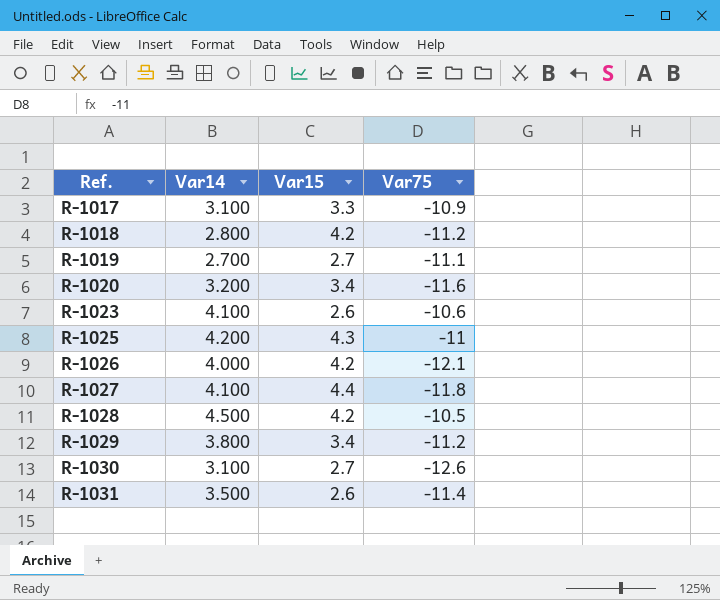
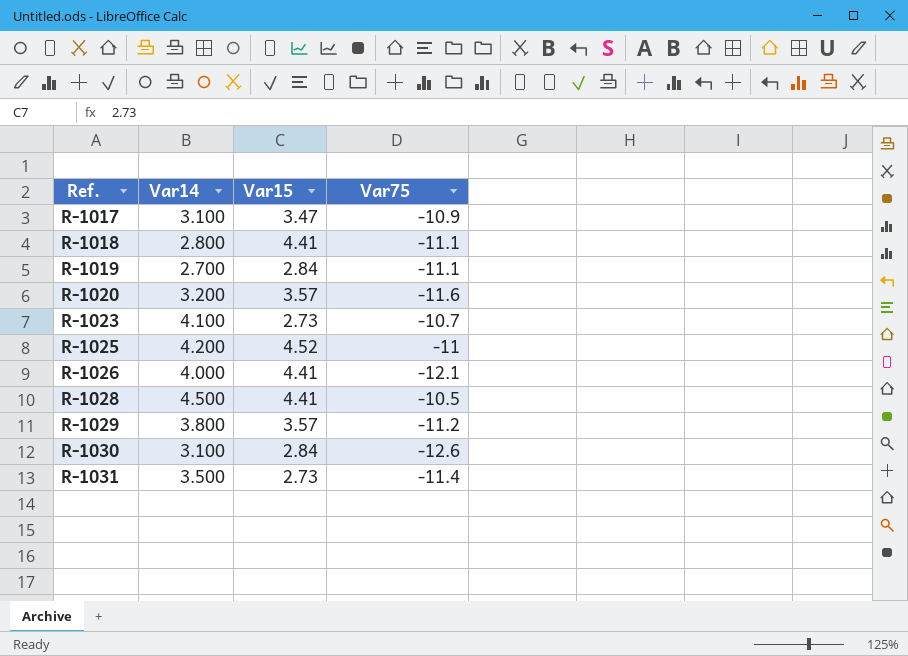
row R-1027: 4.100 | 4.4 | -11.8 -> none
R-1017 | Var15: 3.3 -> 3.47
R-1018 | Var15: 4.2 -> 4.41
R-1018 | Var75: -11.2 -> -11.1
R-1019 | Var15: 2.7 -> 2.84
R-1020 | Var15: 3.4 -> 3.57
R-1023 | Var15: 2.6 -> 2.73
R-1023 | Var75: -10.6 -> -10.7
R-1025 | Var15: 4.3 -> 4.52
R-1026 | Var15: 4.2 -> 4.41
R-1028 | Var15: 4.2 -> 4.41
R-1029 | Var15: 3.4 -> 3.57
R-1030 | Var15: 2.7 -> 2.84
R-1031 | Var15: 2.6 -> 2.73

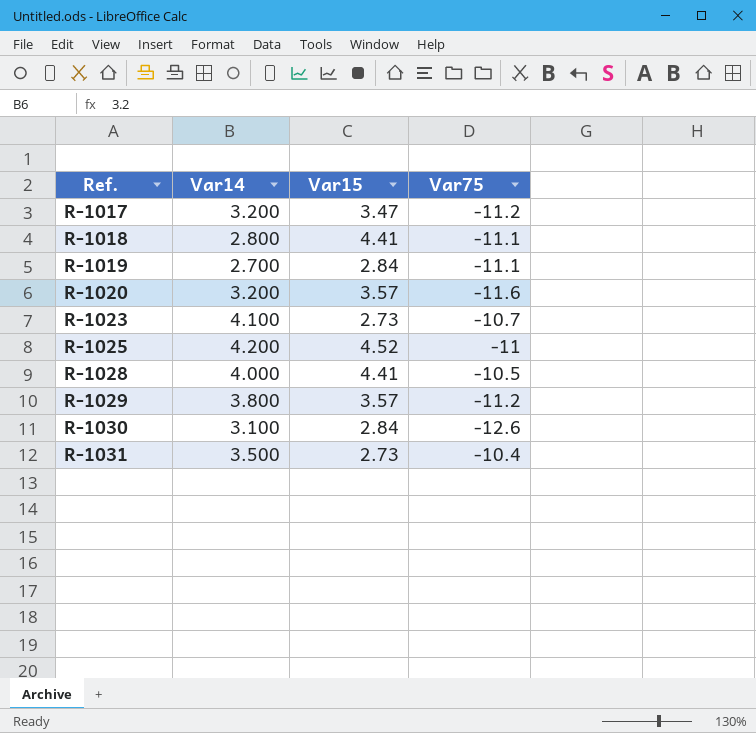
row R-1026: 4.000 | 4.41 | -12.1 -> none
R-1017 | Var14: 3.100 -> 3.200
R-1017 | Var75: -10.9 -> -11.2
R-1028 | Var14: 4.500 -> 4.000
R-1031 | Var75: -11.4 -> -10.4

